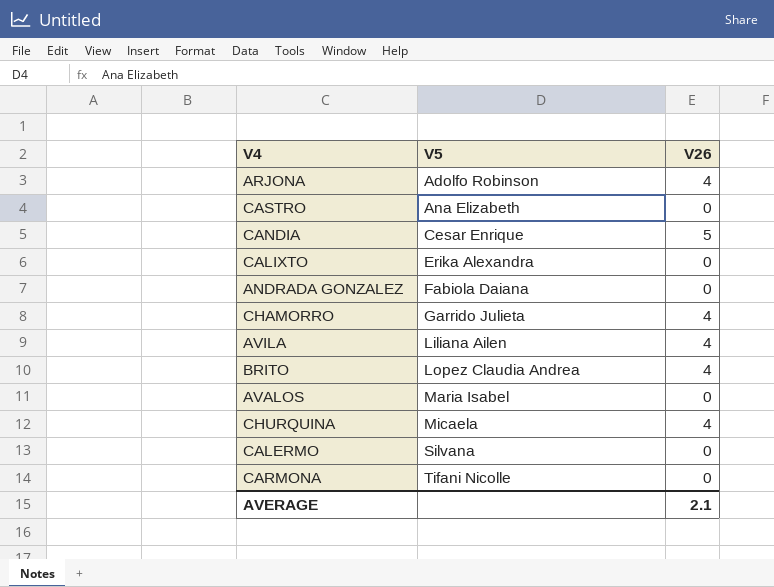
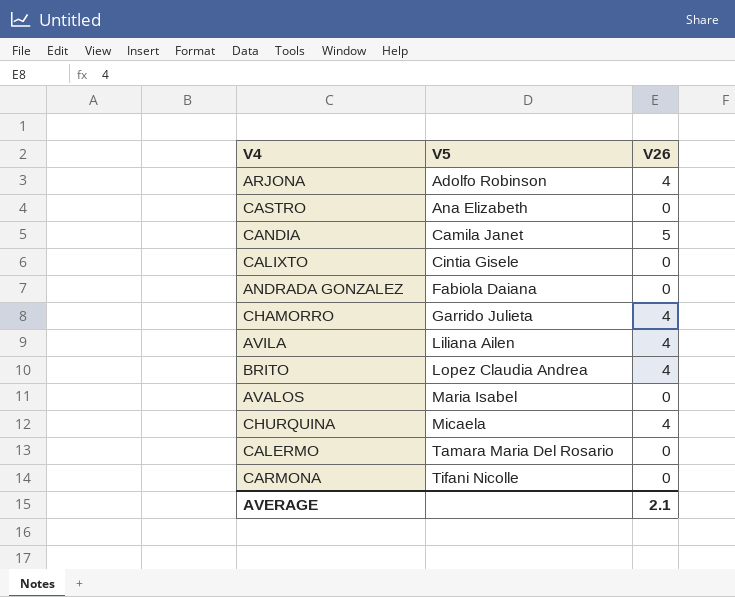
CANDIA | V5: Cesar Enrique -> Camila Janet
CALIXTO | V5: Erika Alexandra -> Cintia Gisele
CALERMO | V5: Silvana -> Tamara Maria Del Rosario

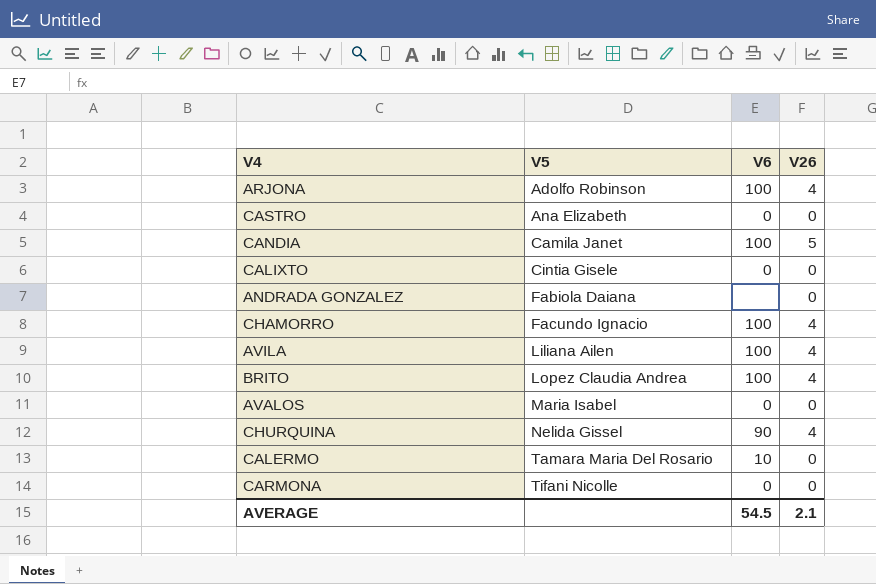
column V6 | position: none -> 3
CHAMORRO | V5: Garrido Julieta -> Facundo Ignacio
CHURQUINA | V5: Micaela -> Nelida Gissel

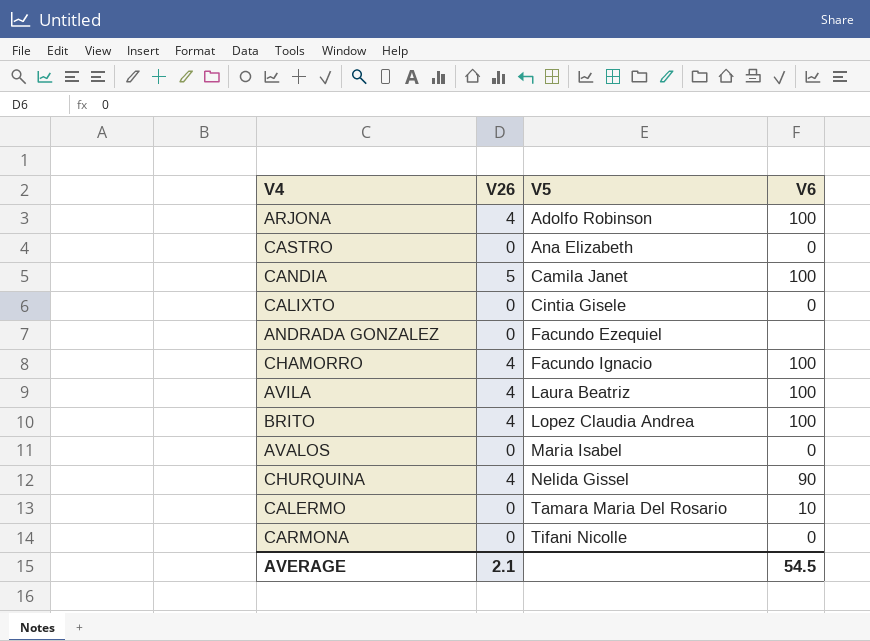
column V26 | position: 4 -> 2
ANDRADA GONZALEZ | V5: Fabiola Daiana -> Facundo Ezequiel
AVILA | V5: Liliana Ailen -> Laura Beatriz

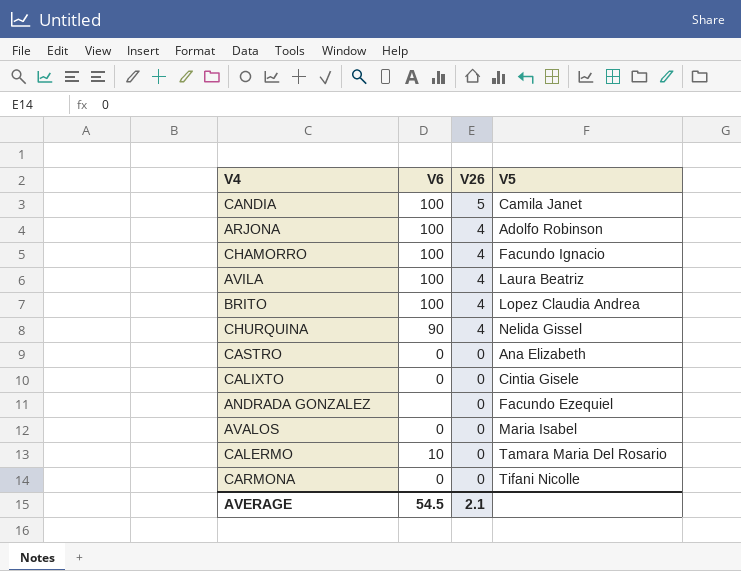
row order: V5 ascending -> V26 descending
column V6 | position: 4 -> 2

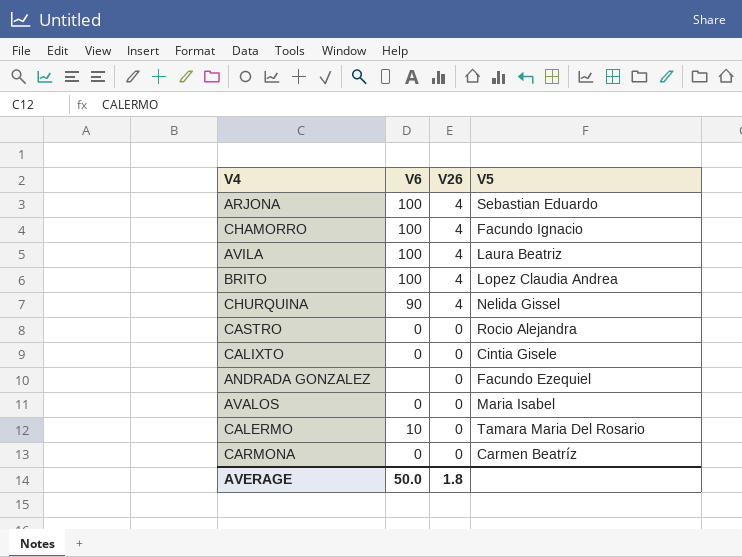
row CANDIA: 100 | 5 | Camila Janet -> none
ARJONA | V5: Adolfo Robinson -> Sebastian Eduardo
CASTRO | V5: Ana Elizabeth -> Rocio Alejandra
CARMONA | V5: Tifani Nicolle -> Carmen Beatríz
AVERAGE | V6: 54.5 -> 50.0
AVERAGE | V26: 2.1 -> 1.8

